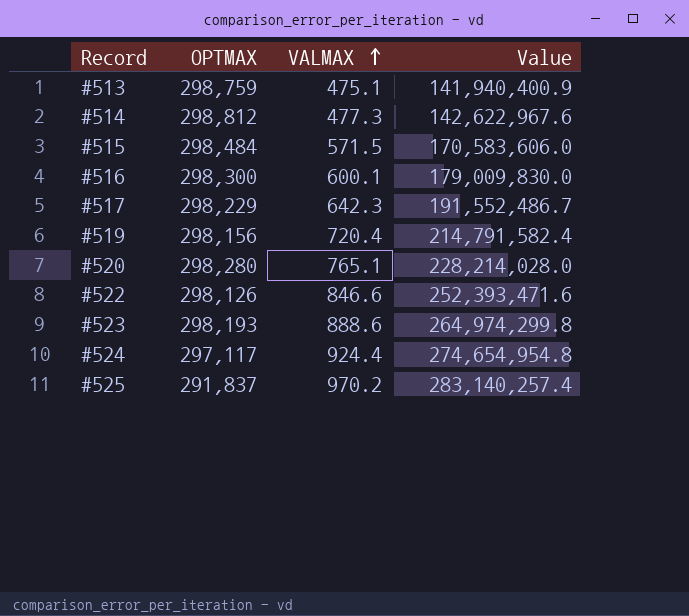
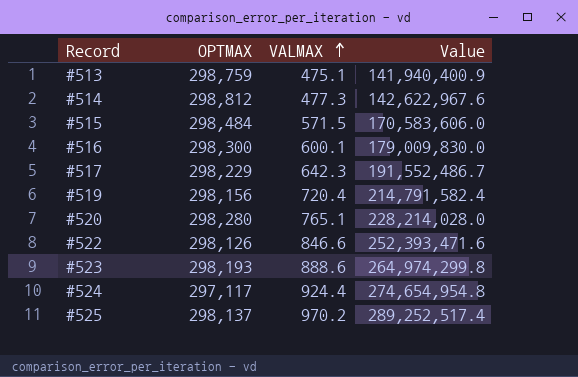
#525 | OPTMAX: 291,837 -> 298,137
#525 | Value: 283,140,257.4 -> 289,252,517.4

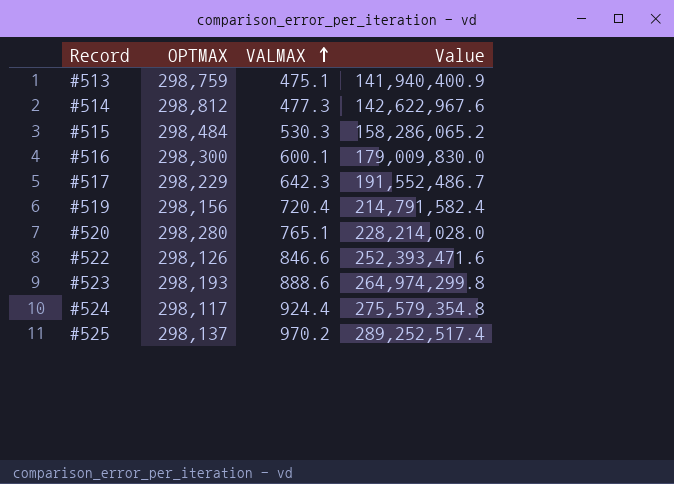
#515 | VALMAX: 571.5 -> 530.3
#515 | Value: 170,583,606.0 -> 158,286,065.2
#524 | OPTMAX: 297,117 -> 298,117
#524 | Value: 274,654,954.8 -> 275,579,354.8

